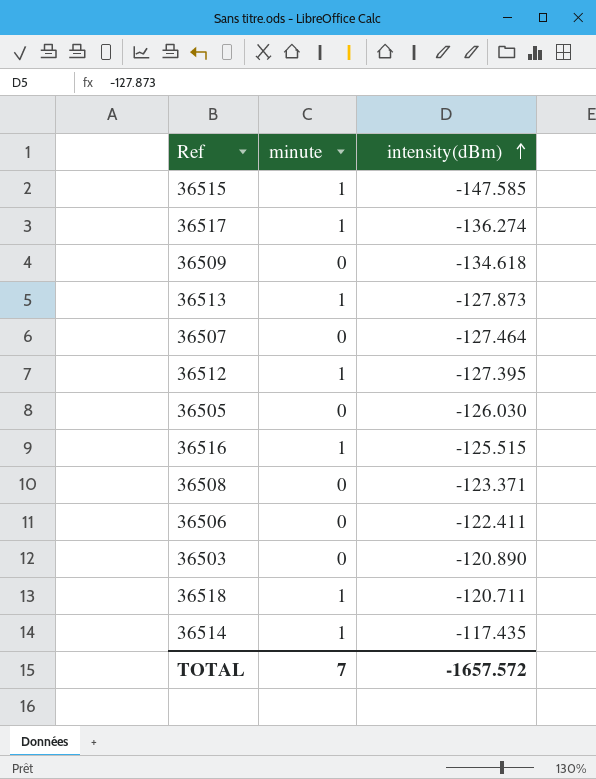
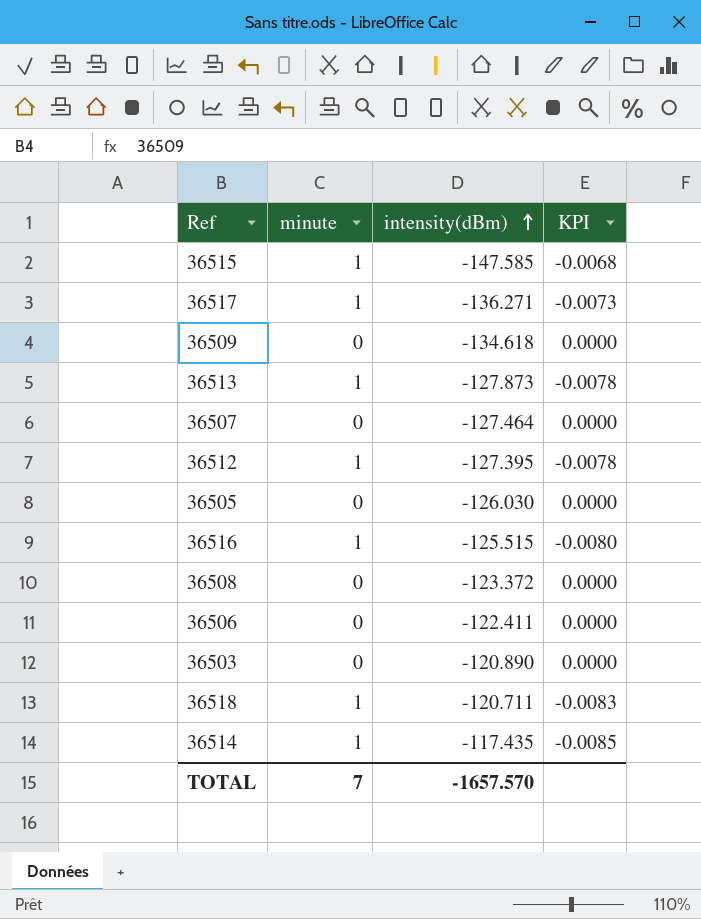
column KPI | formula: none -> [minute] / [intensity(dBm)]
36517 | intensity(dBm): -136.274 -> -136.271
36508 | intensity(dBm): -123.371 -> -123.372
TOTAL | intensity(dBm): -1657.572 -> -1657.570

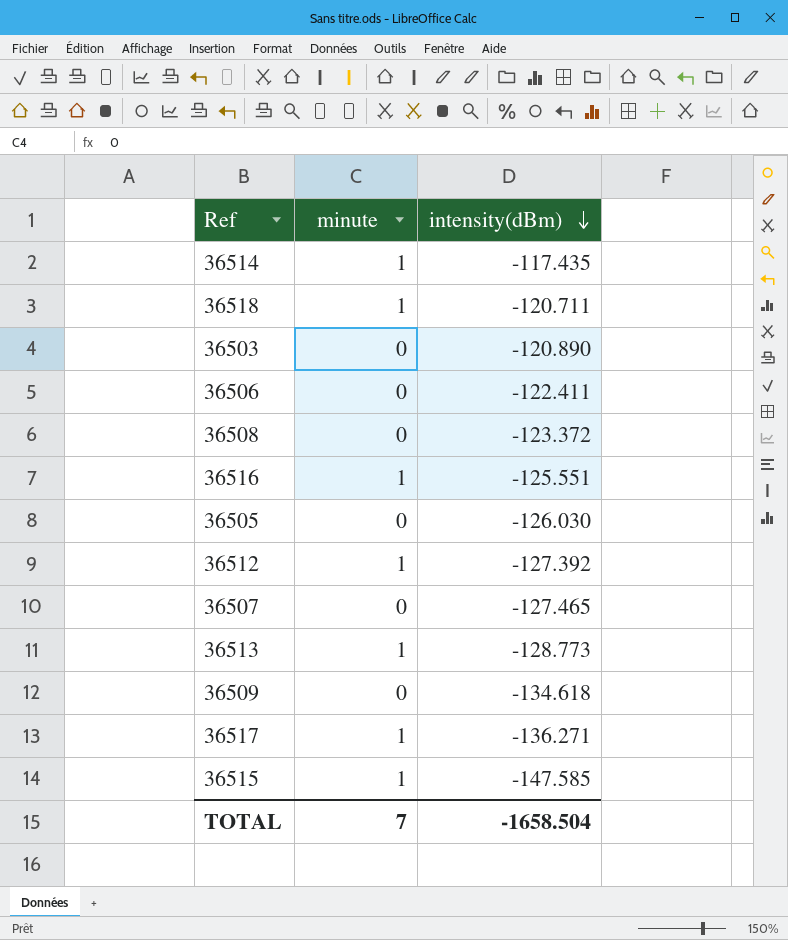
row order: intensity(dBm) ascending -> intensity(dBm) descending
column KPI | formula: [minute] / [intensity(dBm)] -> none
36516 | intensity(dBm): -125.515 -> -125.551
36512 | intensity(dBm): -127.395 -> -127.392
36507 | intensity(dBm): -127.464 -> -127.465
36513 | intensity(dBm): -127.873 -> -128.773
TOTAL | intensity(dBm): -1657.570 -> -1658.504

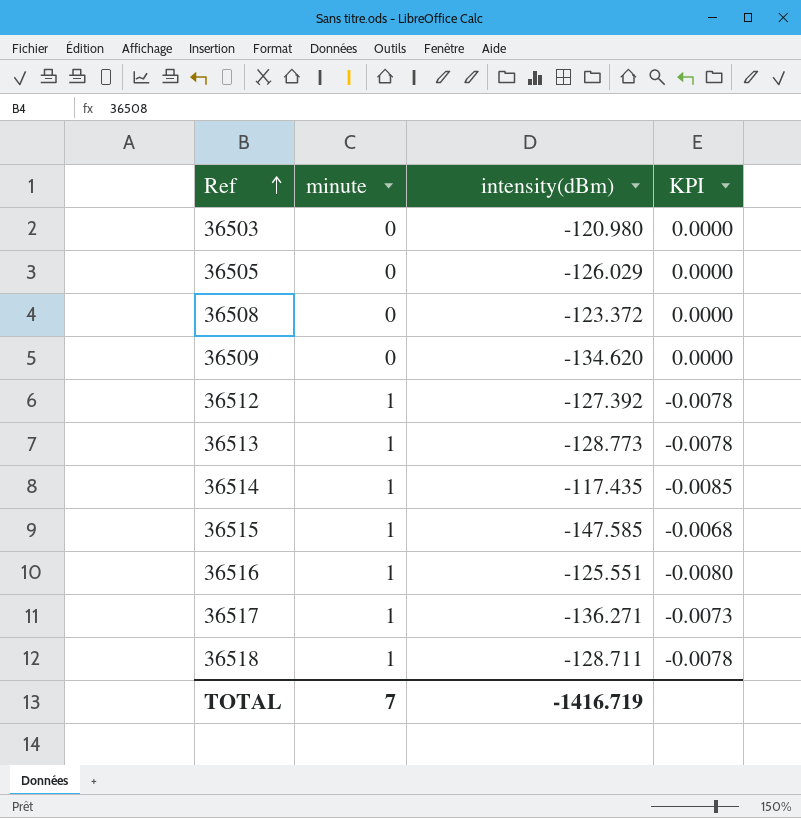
row order: intensity(dBm) descending -> Ref ascending
column KPI | formula: none -> [minute] / [intensity(dBm)]
row 36506: 0 | -122.411 -> none
row 36507: 0 | -127.465 -> none
36503 | intensity(dBm): -120.890 -> -120.980
36505 | intensity(dBm): -126.030 -> -126.029
36509 | intensity(dBm): -134.618 -> -134.620
36518 | intensity(dBm): -120.711 -> -128.711
TOTAL | intensity(dBm): -1658.504 -> -1416.719

